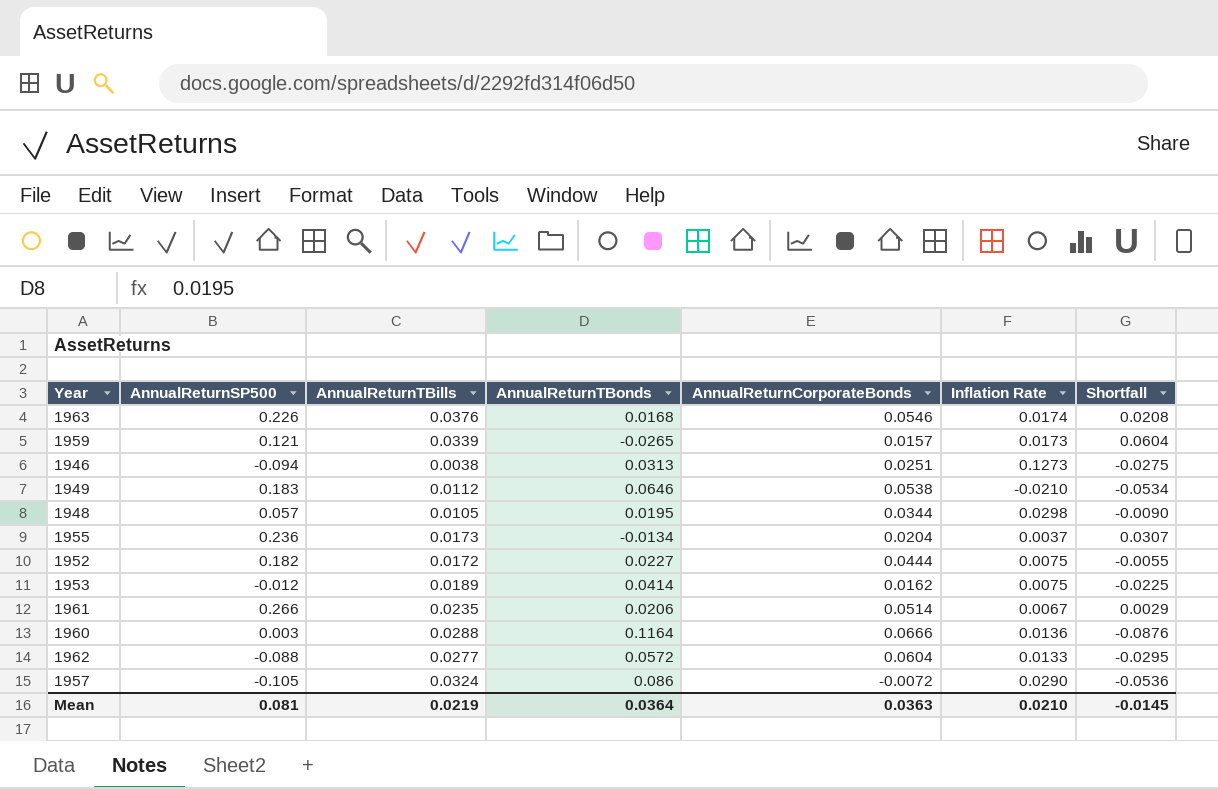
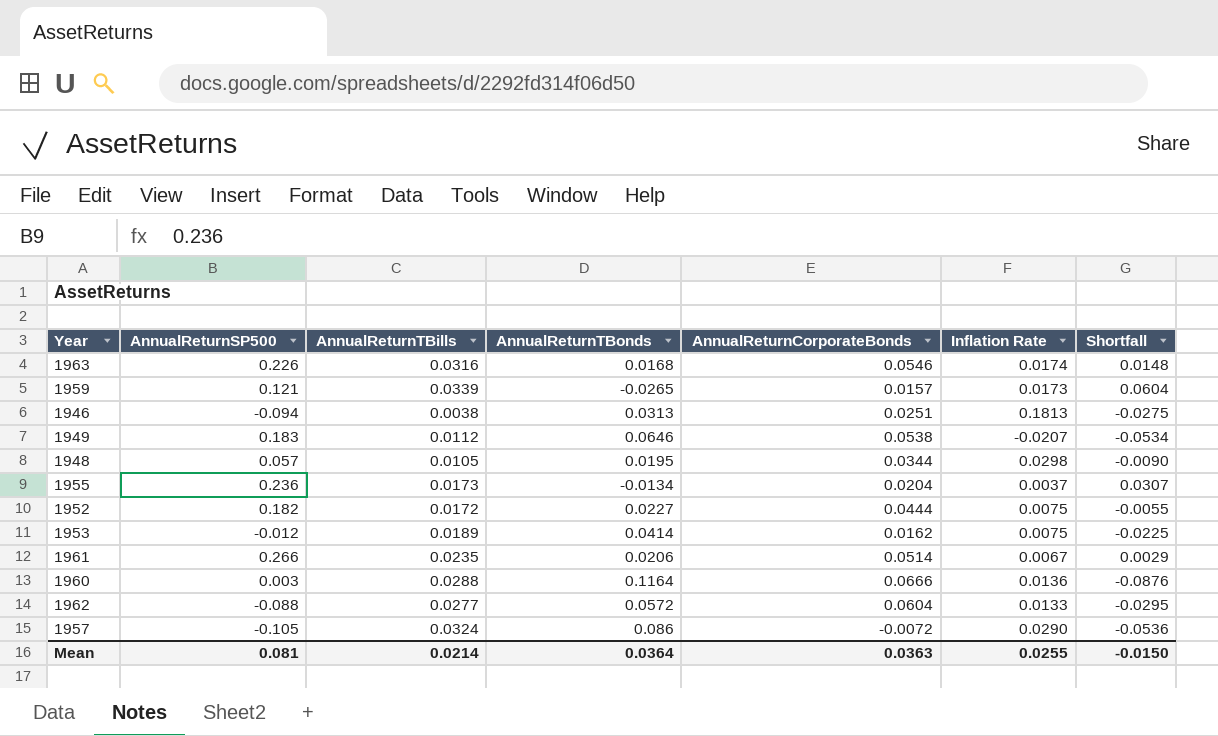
1963 | AnnualReturnTBills: 0.0376 -> 0.0316
1963 | Shortfall: 0.0208 -> 0.0148
1946 | Inflation Rate: 0.1273 -> 0.1813
1949 | Inflation Rate: -0.0210 -> -0.0207
Mean | AnnualReturnTBills: 0.0219 -> 0.0214
Mean | Inflation Rate: 0.0210 -> 0.0255
Mean | Shortfall: -0.0145 -> -0.0150

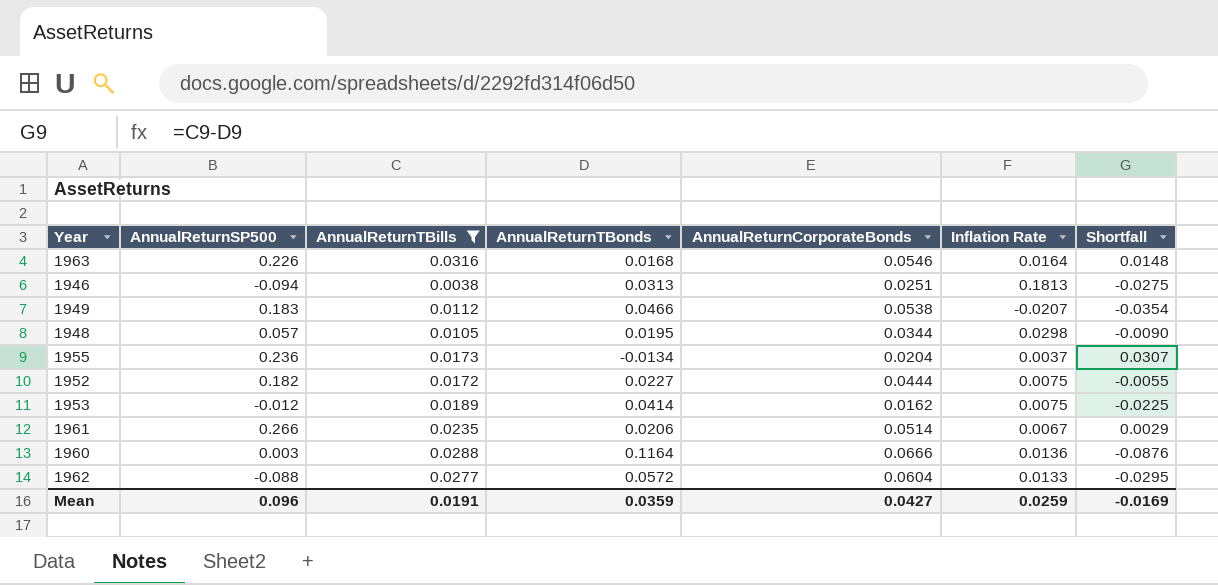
filter: none -> AnnualReturnTBills <= 0.0316
1963 | Inflation Rate: 0.0174 -> 0.0164
1949 | AnnualReturnTBonds: 0.0646 -> 0.0466
1949 | Shortfall: -0.0534 -> -0.0354
Mean | AnnualReturnSP500: 0.081 -> 0.096
Mean | AnnualReturnTBills: 0.0214 -> 0.0191
Mean | AnnualReturnTBonds: 0.0364 -> 0.0359
Mean | AnnualReturnCorporateBonds: 0.0363 -> 0.0427
Mean | Inflation Rate: 0.0255 -> 0.0259
Mean | Shortfall: -0.0150 -> -0.0169

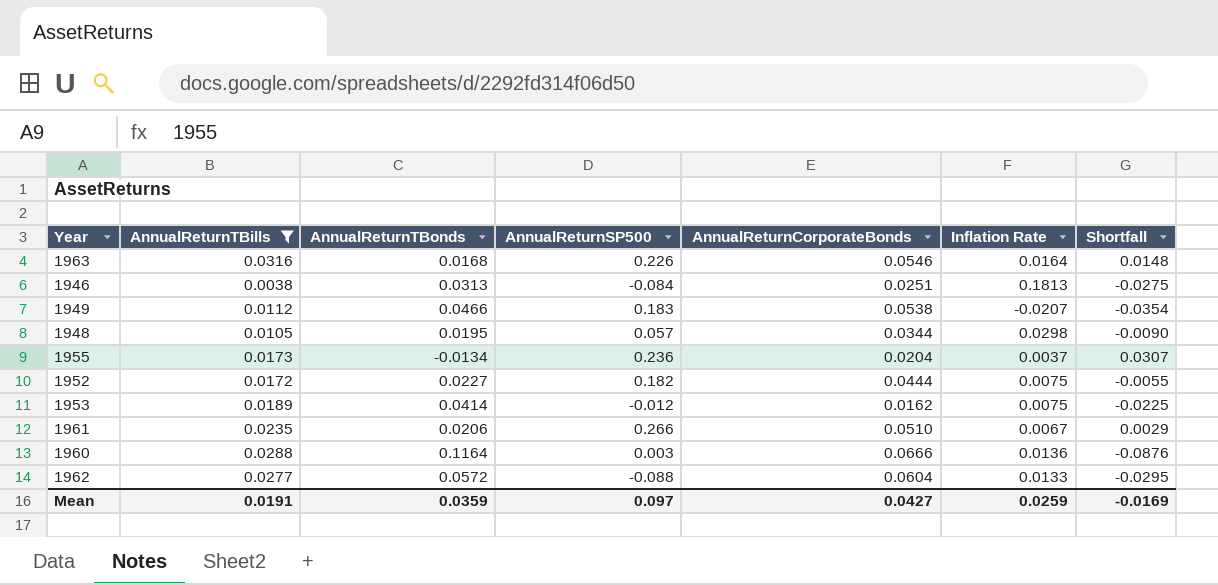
column AnnualReturnSP500 | position: 2 -> 4
1946 | AnnualReturnSP500: -0.094 -> -0.084
1961 | AnnualReturnCorporateBonds: 0.0514 -> 0.0510
Mean | AnnualReturnSP500: 0.096 -> 0.097

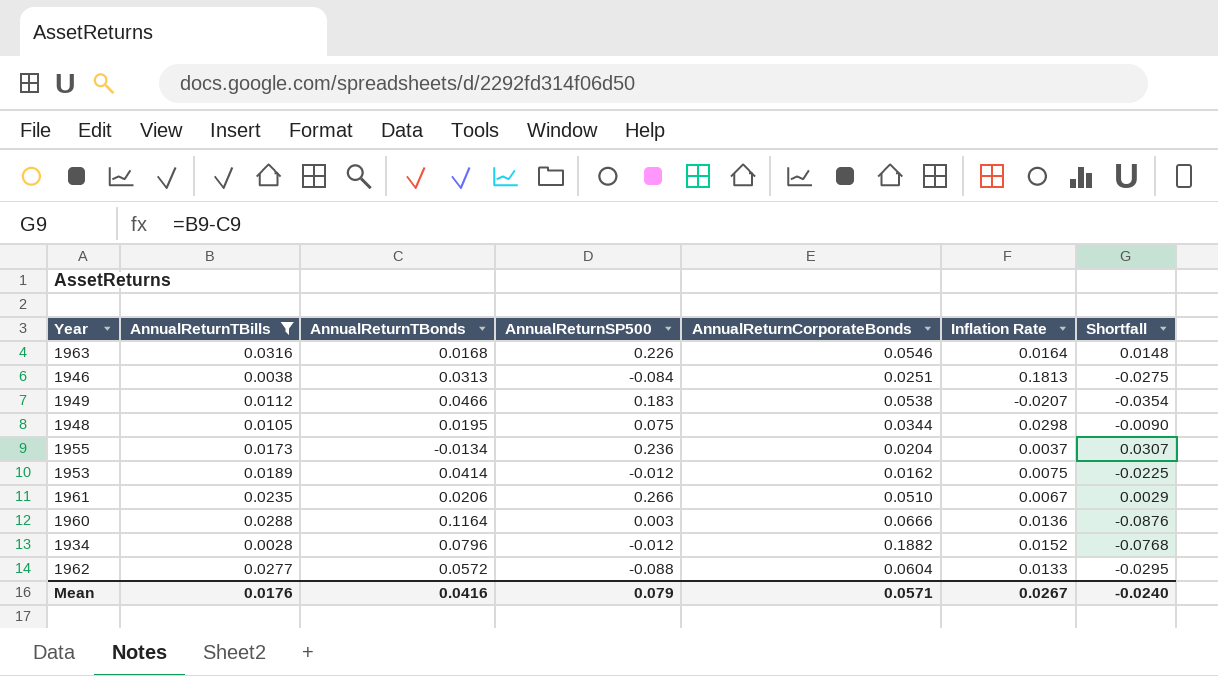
row 1952: 0.0172 | 0.0227 | 0.182 | 0.0444 | 0.0075 | -0.0055 -> none
1948 | AnnualReturnSP500: 0.057 -> 0.075
row 1934: none -> 0.0028 | 0.0796 | -0.012 | 0.1882 | 0.0152 | -0.0768
Mean | AnnualReturnTBills: 0.0191 -> 0.0176
Mean | AnnualReturnTBonds: 0.0359 -> 0.0416
Mean | AnnualReturnSP500: 0.097 -> 0.079
Mean | AnnualReturnCorporateBonds: 0.0427 -> 0.0571
Mean | Inflation Rate: 0.0259 -> 0.0267
Mean | Shortfall: -0.0169 -> -0.0240

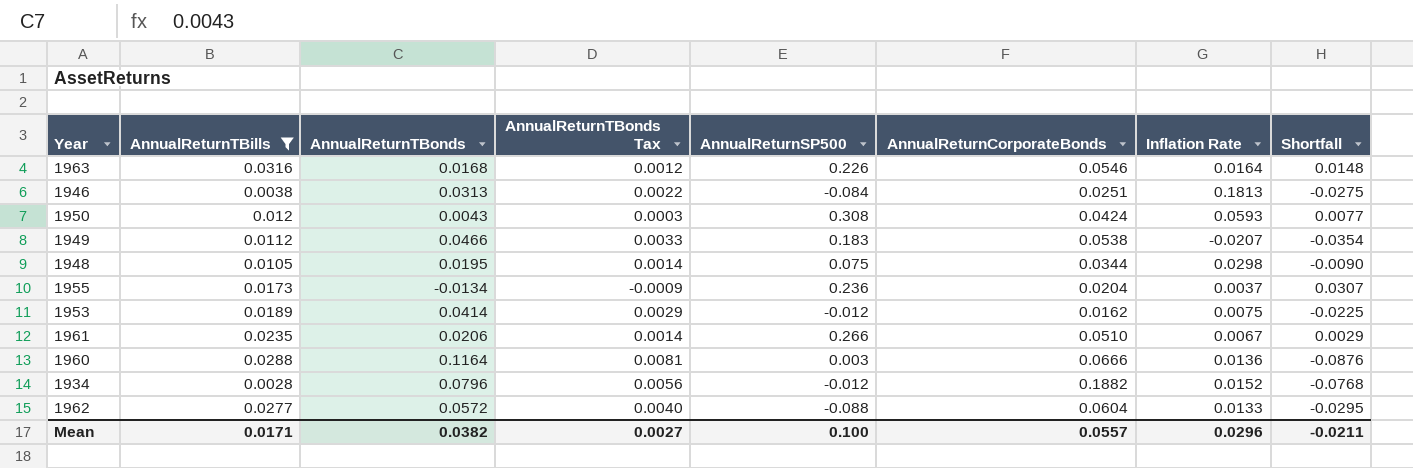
column AnnualReturnTBonds Tax | formula: none -> [AnnualReturnTBonds] * 0.07
row 1950: none -> 0.012 | 0.0043 | 0.0003 | 0.308 | 0.0424 | 0.0593 | 0.0077
Mean | AnnualReturnTBills: 0.0176 -> 0.0171
Mean | AnnualReturnTBonds: 0.0416 -> 0.0382
Mean | AnnualReturnSP500: 0.079 -> 0.100
Mean | AnnualReturnCorporateBonds: 0.0571 -> 0.0557
Mean | Inflation Rate: 0.0267 -> 0.0296
Mean | Shortfall: -0.0240 -> -0.0211

